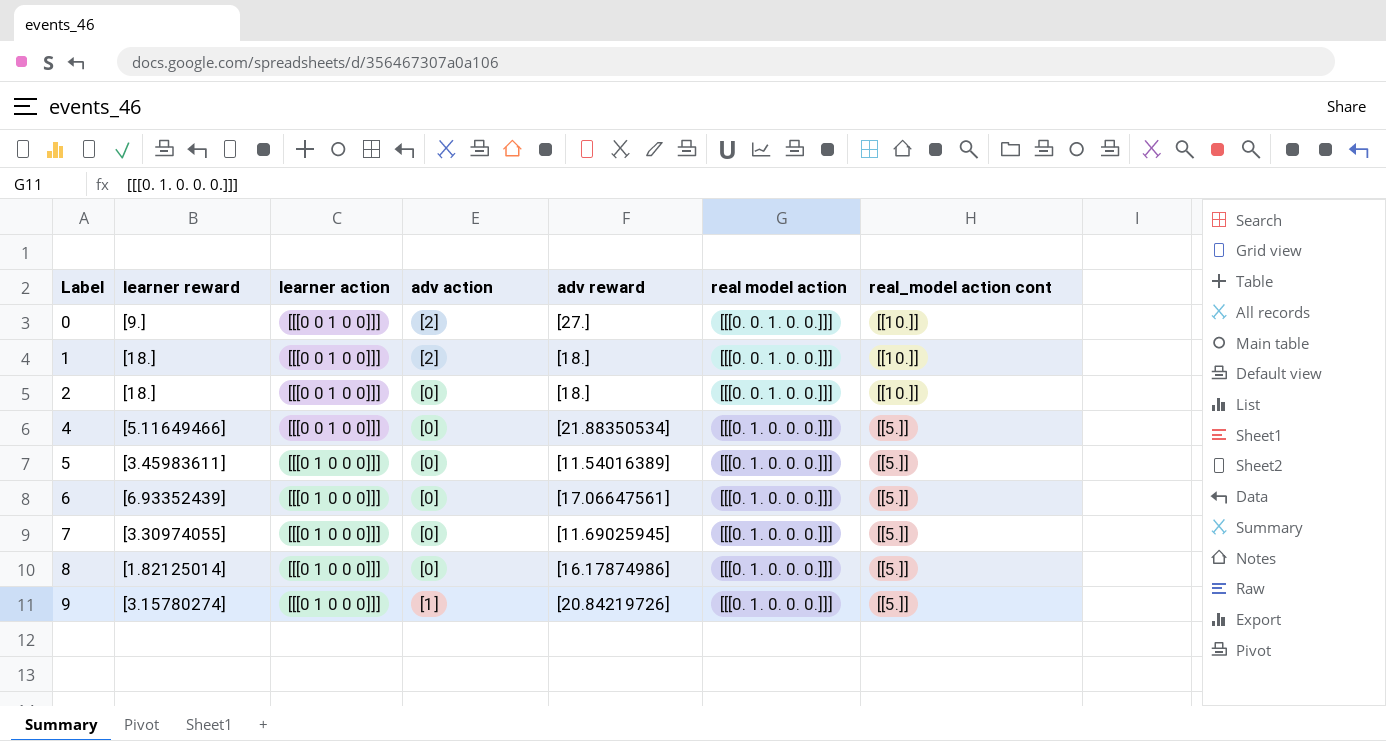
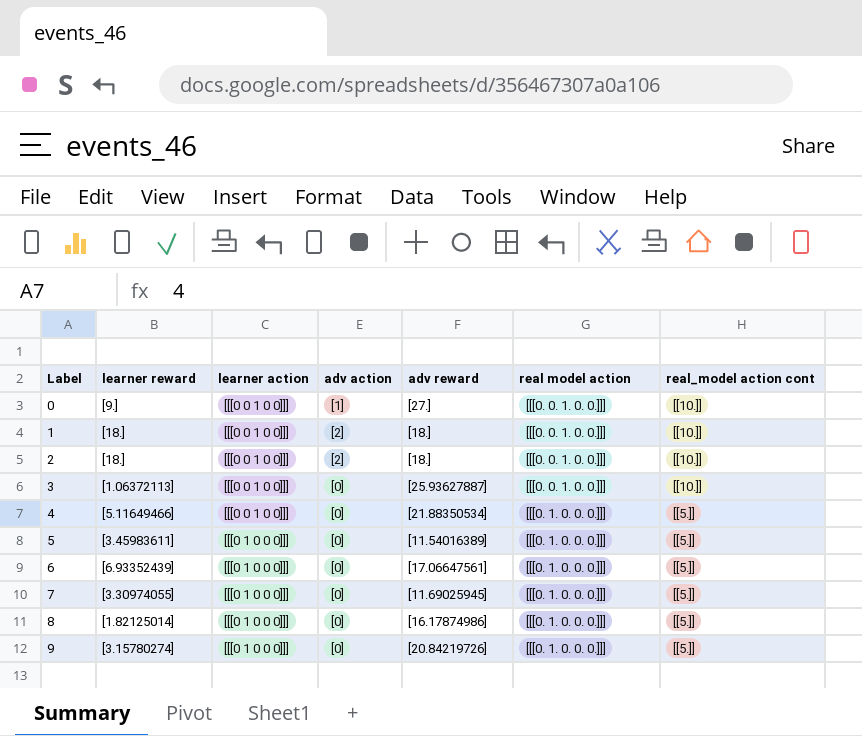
0 | adv action: [2] -> [1]
2 | adv action: [0] -> [2]
row 3: none -> [1.06372113] | [[[0 0 1 0 0]]] | [0] | [25.93627887] | [[[0. 0. 1. 0. 0.]]] | [[10.]]
9 | adv action: [1] -> [0]

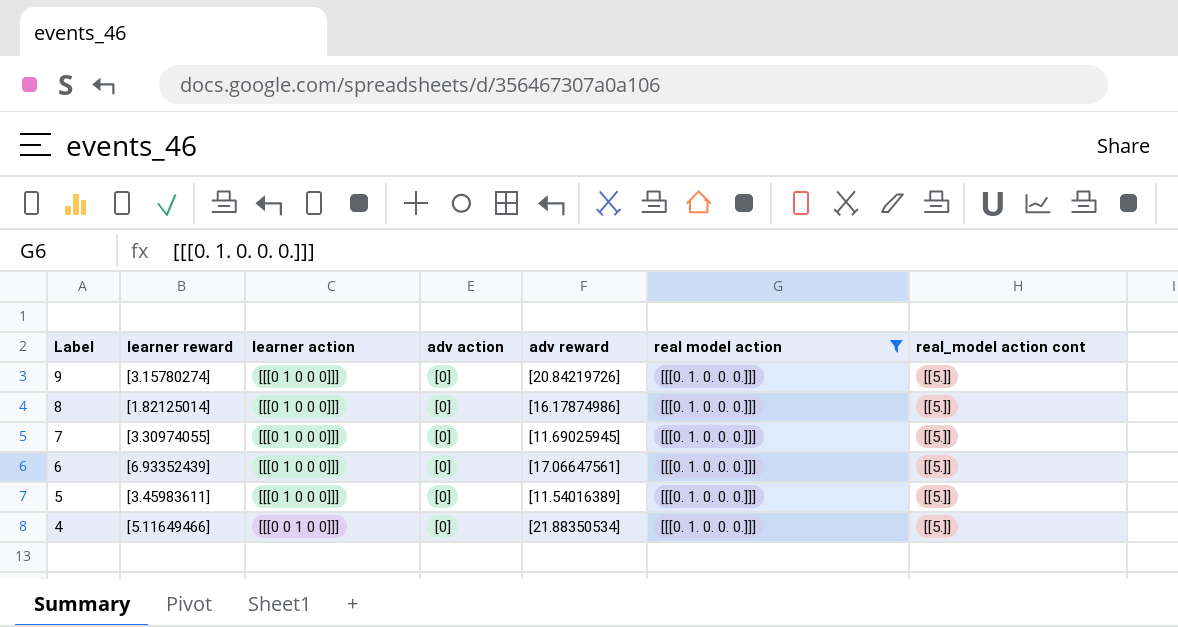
filter: none -> real model action = [[[0. 1. 0. 0. 0.]]]
row order: Label ascending -> Label descending

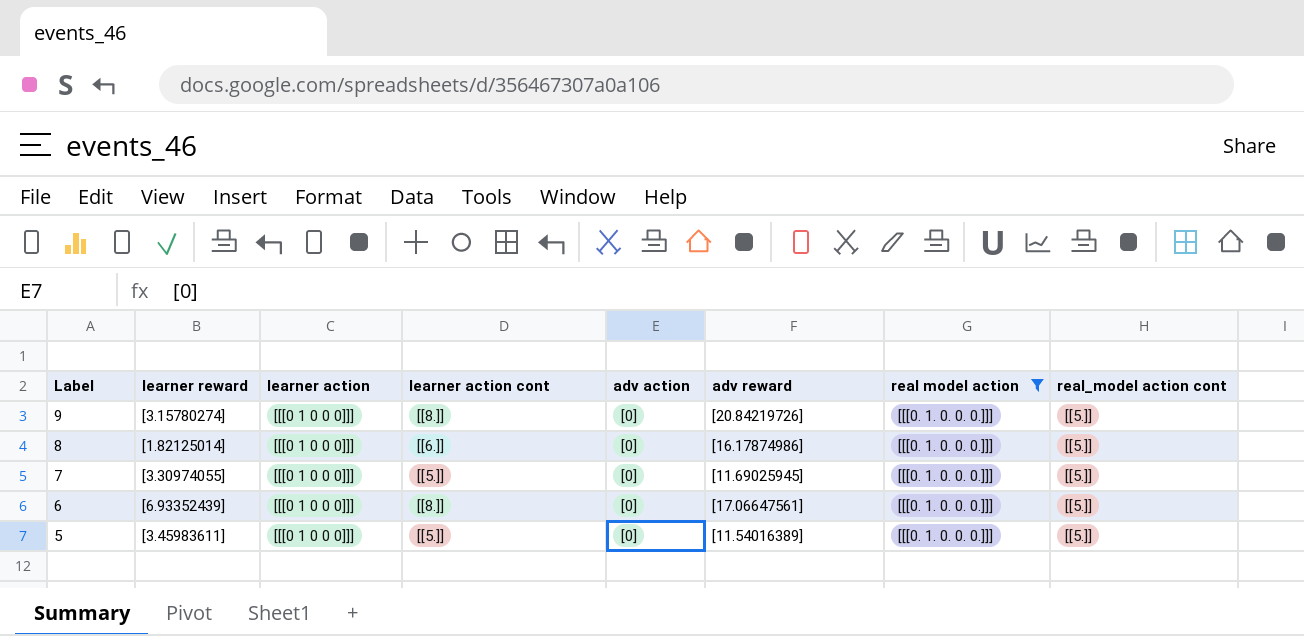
column learner action cont | position: none -> 4
row 4: [5.11649466] | [[[0 0 1 0 0]]] | [0] | [21.88350534] | [[[0. 1. 0. 0. 0.]]] | [[5.]] -> none

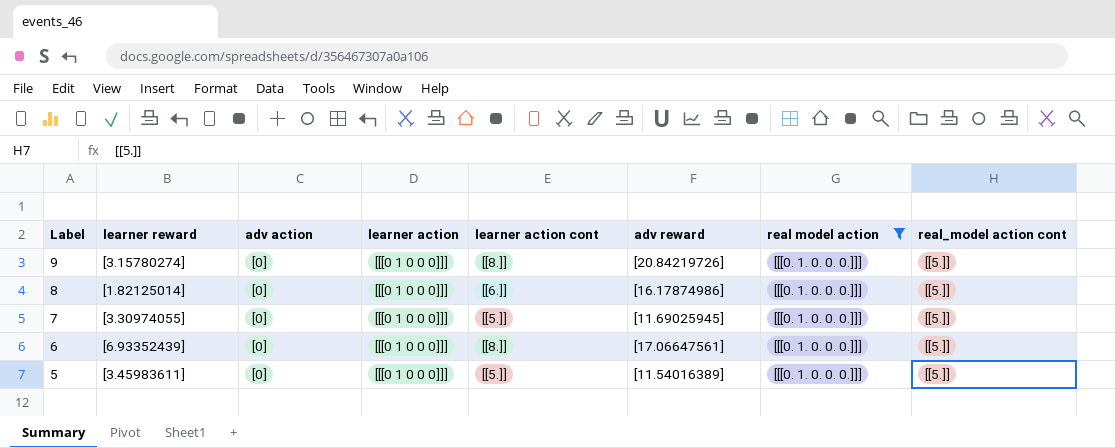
column adv action | position: 5 -> 3

